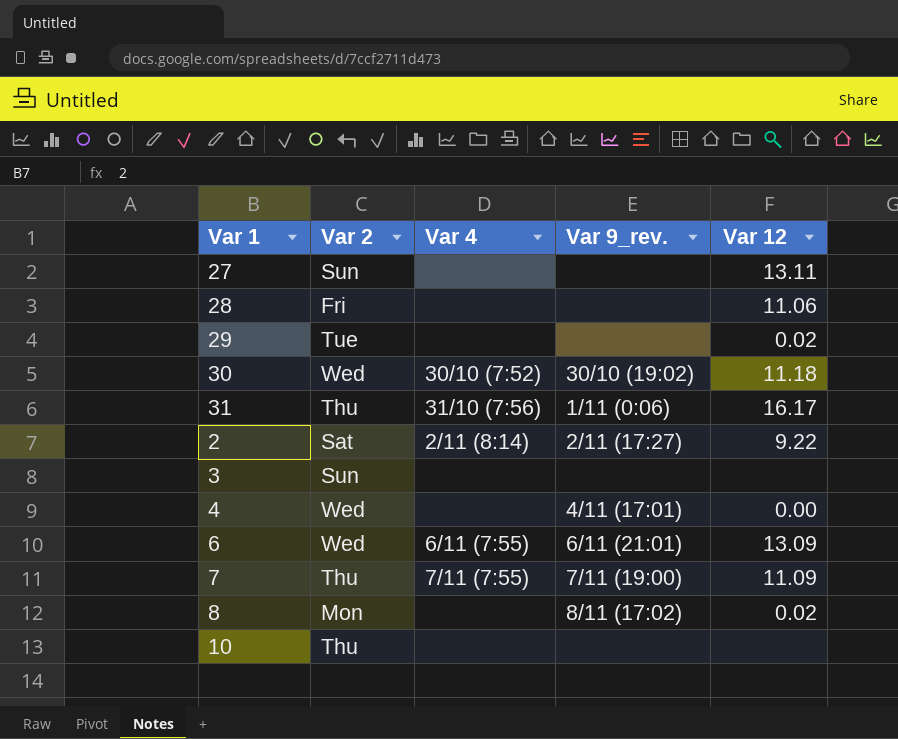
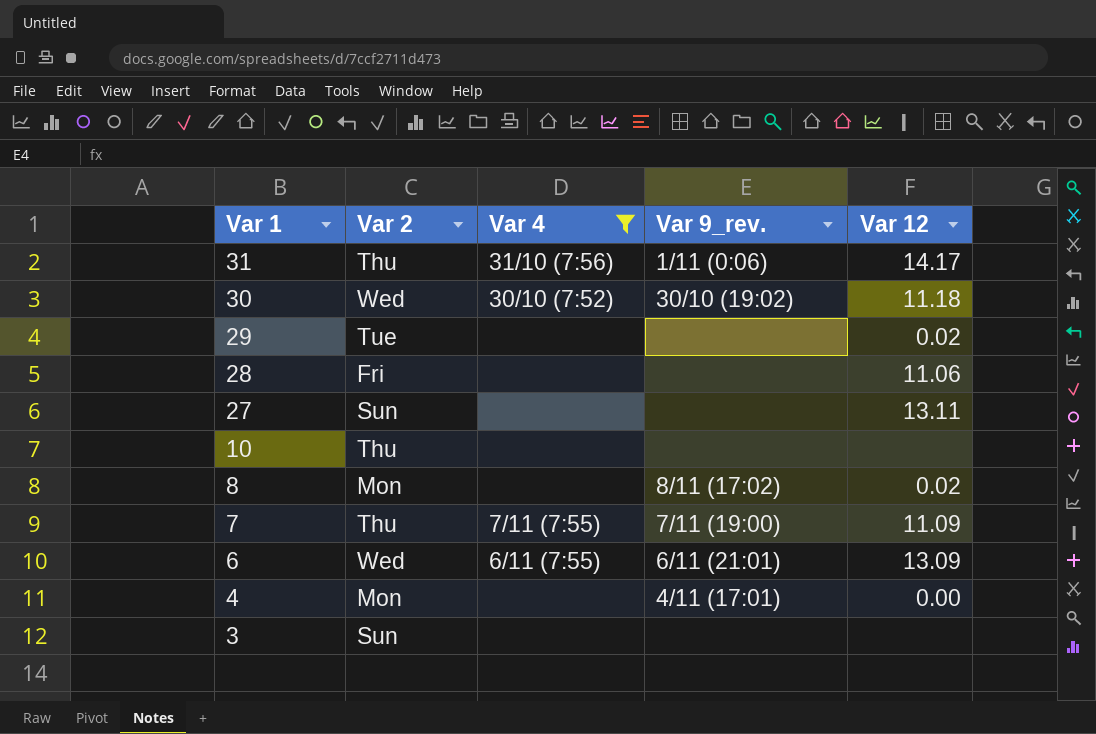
filter: none -> Var 4 != 2/11 (8:14)
row order: none -> Var 1 descending
31 | Var 12: 16.17 -> 14.17
4 | Var 2: Wed -> Mon

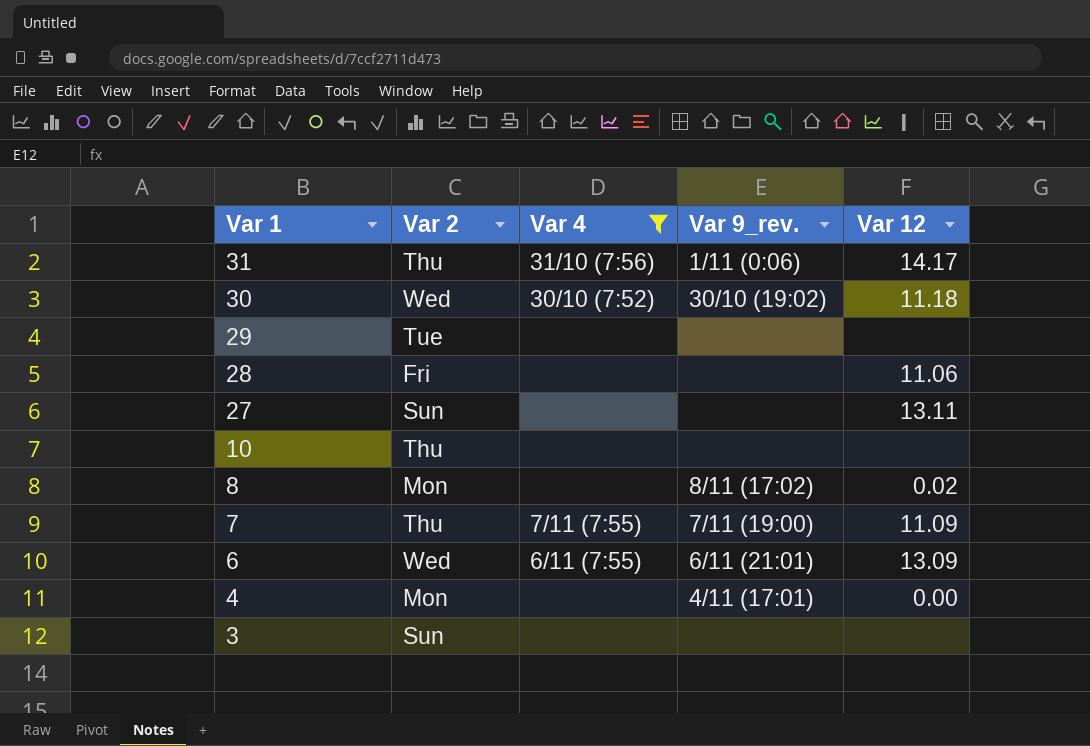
29 | Var 12: 0.02 -> none

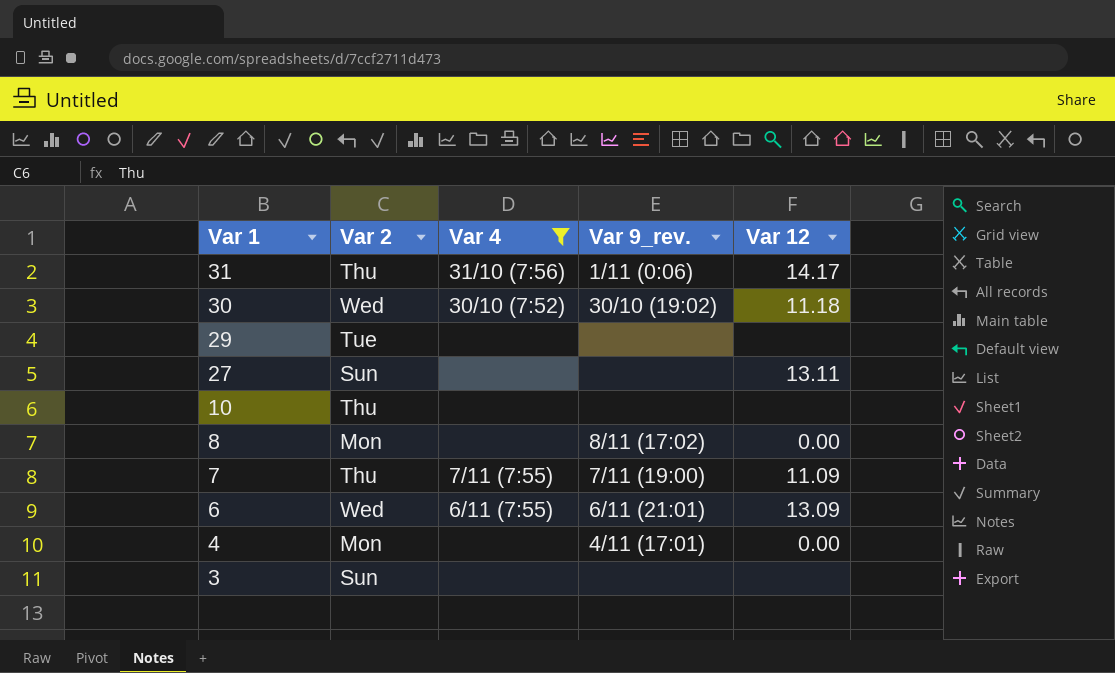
row 28: Fri | none | none | 11.06 -> none
8 | Var 12: 0.02 -> 0.00

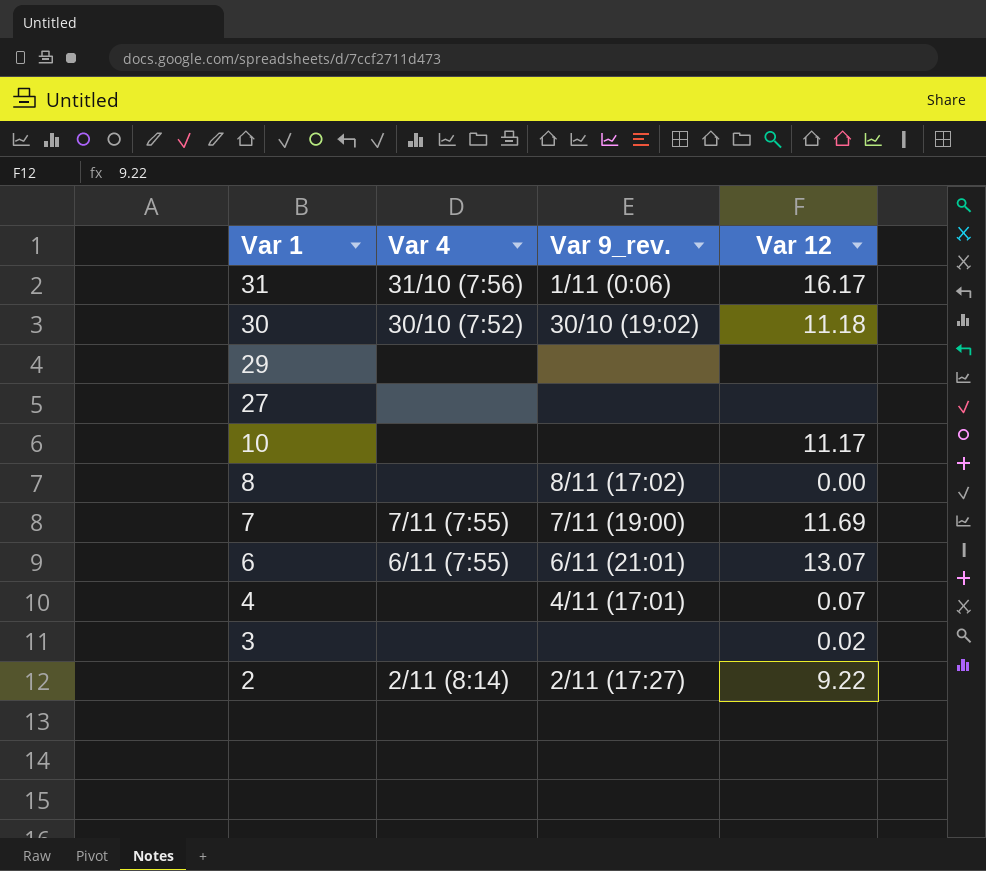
filter: Var 4 != 2/11 (8:14) -> none
column Var 2 | position: 2 -> none
31 | Var 12: 14.17 -> 16.17
27 | Var 12: 13.11 -> none
10 | Var 12: none -> 11.17
7 | Var 12: 11.09 -> 11.69
6 | Var 12: 13.09 -> 13.07
4 | Var 12: 0.00 -> 0.07
3 | Var 12: none -> 0.02

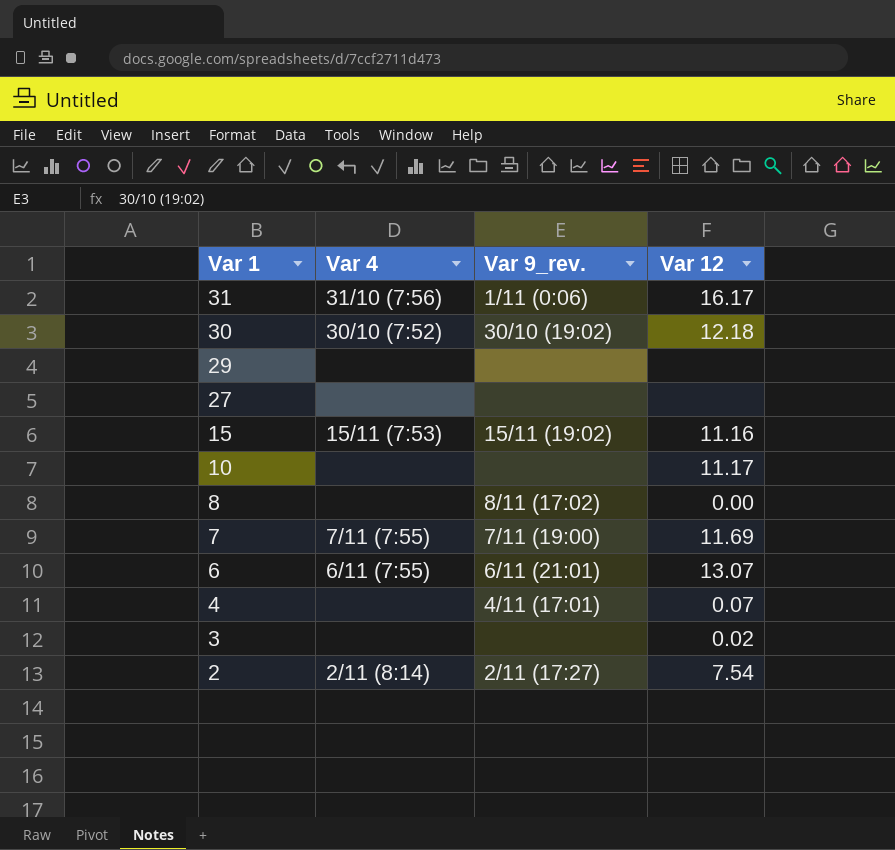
30 | Var 12: 11.18 -> 12.18
row 15: none -> 15/11 (7:53) | 15/11 (19:02) | 11.16
2 | Var 12: 9.22 -> 7.54

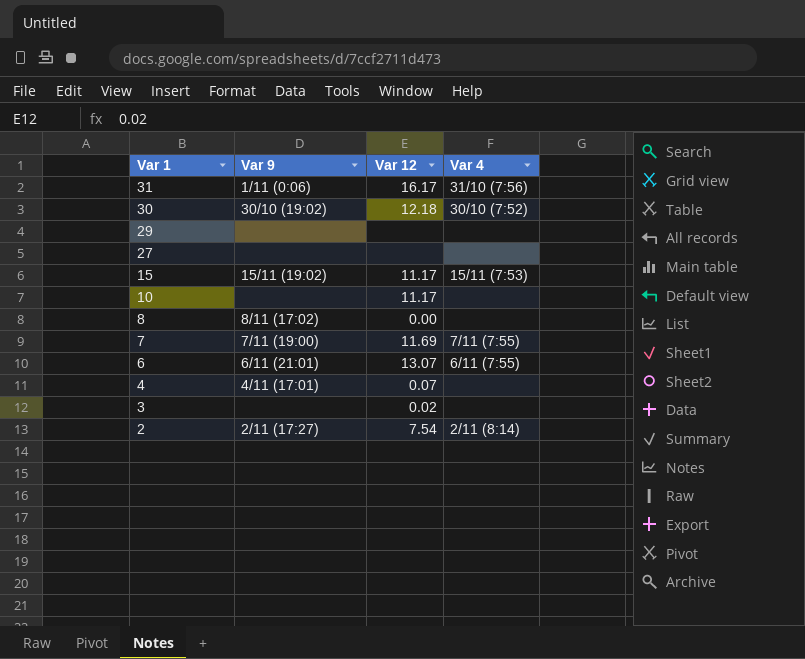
column name: Var 9_rev. -> Var 9
column Var 4 | position: 2 -> 4
15 | Var 12: 11.16 -> 11.17

